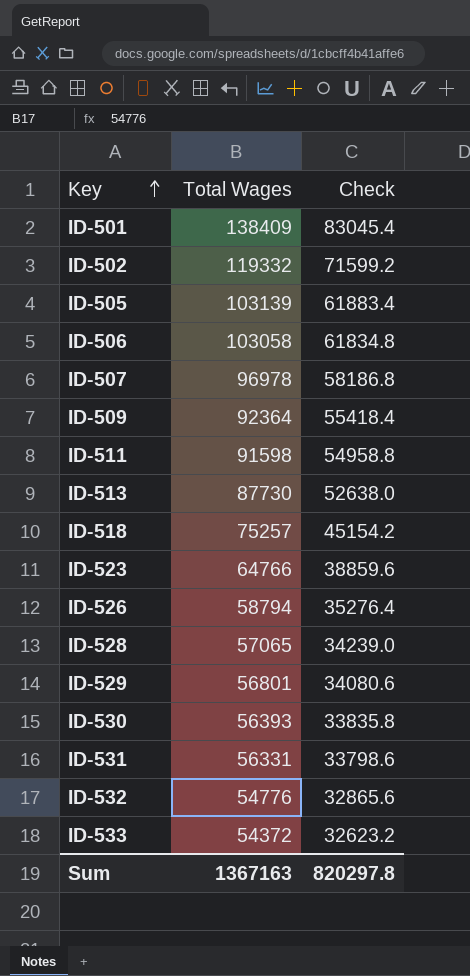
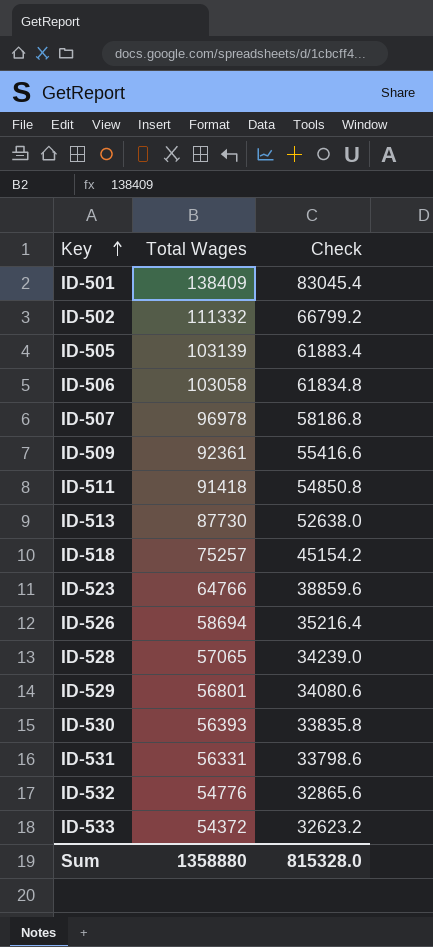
ID-502 | Total Wages: 119332 -> 111332
ID-502 | Check: 71599.2 -> 66799.2
ID-509 | Total Wages: 92364 -> 92361
ID-509 | Check: 55418.4 -> 55416.6
ID-511 | Total Wages: 91598 -> 91418
ID-511 | Check: 54958.8 -> 54850.8
ID-526 | Total Wages: 58794 -> 58694
ID-526 | Check: 35276.4 -> 35216.4
Sum | Total Wages: 1367163 -> 1358880
Sum | Check: 820297.8 -> 815328.0

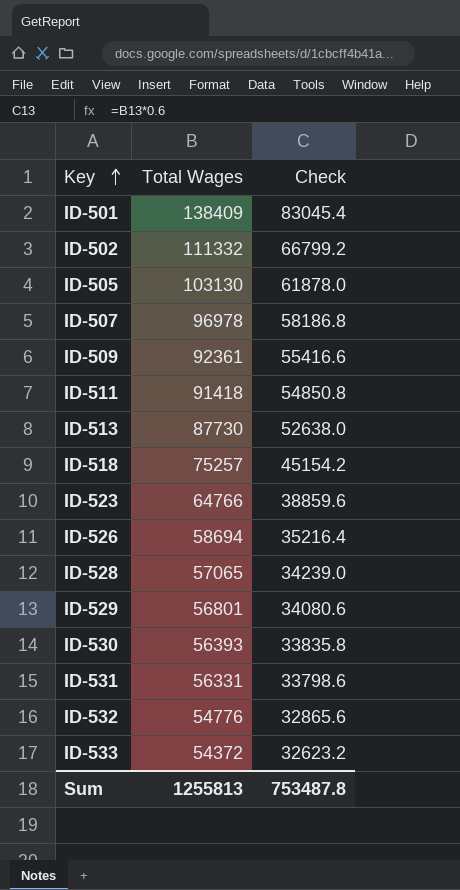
row ID-506: 103058 | 61834.8 -> none
ID-505 | Total Wages: 103139 -> 103130
ID-505 | Check: 61883.4 -> 61878.0
Sum | Total Wages: 1358880 -> 1255813
Sum | Check: 815328.0 -> 753487.8

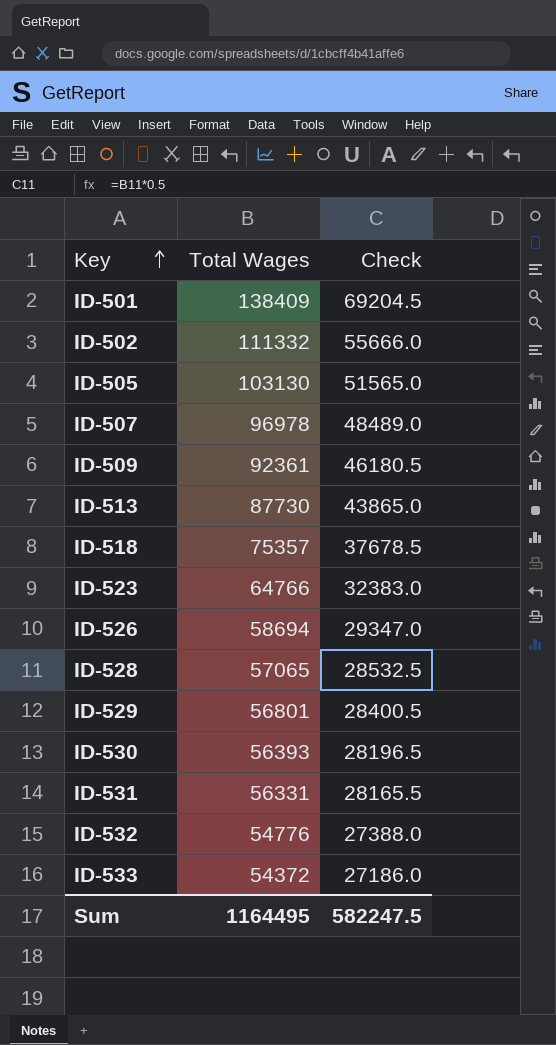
column Check | formula: [Total Wages] * 0.6 -> [Total Wages] * 0.5
row ID-511: 91418 | 54850.8 -> none
ID-518 | Total Wages: 75257 -> 75357
Sum | Total Wages: 1255813 -> 1164495
Sum | Check: 753487.8 -> 582247.5

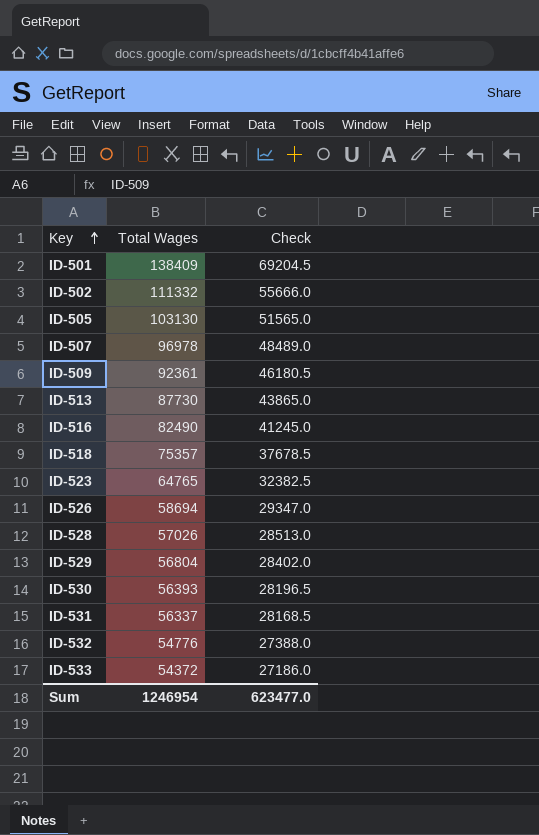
row ID-516: none -> 82490 | 41245.0
ID-523 | Total Wages: 64766 -> 64765
ID-523 | Check: 32383.0 -> 32382.5
ID-528 | Total Wages: 57065 -> 57026
ID-528 | Check: 28532.5 -> 28513.0
ID-529 | Total Wages: 56801 -> 56804
ID-529 | Check: 28400.5 -> 28402.0
ID-531 | Total Wages: 56331 -> 56337
ID-531 | Check: 28165.5 -> 28168.5
Sum | Total Wages: 1164495 -> 1246954
Sum | Check: 582247.5 -> 623477.0

